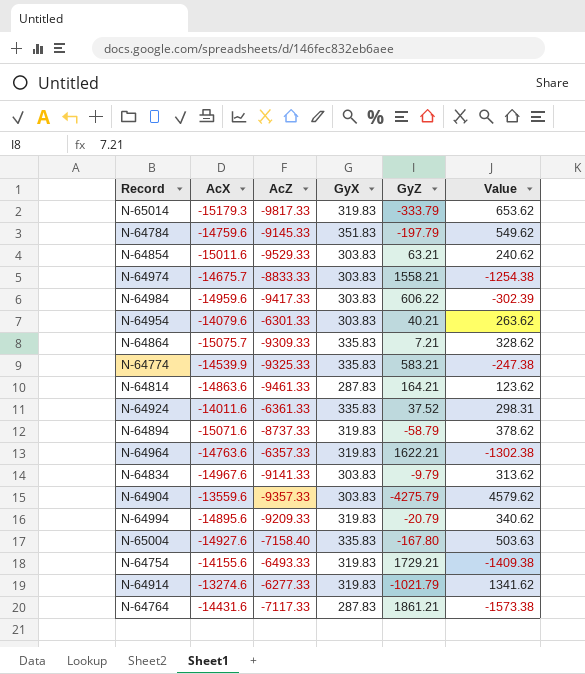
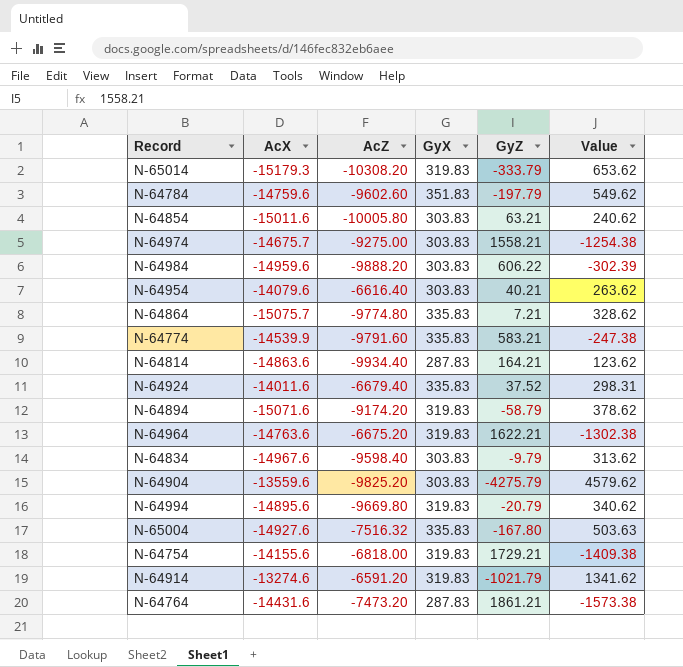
N-65014 | AcZ: -9817.33 -> -10308.20
N-64784 | AcZ: -9145.33 -> -9602.60
N-64854 | AcZ: -9529.33 -> -10005.80
N-64974 | AcZ: -8833.33 -> -9275.00
N-64984 | AcZ: -9417.33 -> -9888.20
N-64954 | AcZ: -6301.33 -> -6616.40
N-64864 | AcZ: -9309.33 -> -9774.80
N-64774 | AcZ: -9325.33 -> -9791.60
N-64814 | AcZ: -9461.33 -> -9934.40
N-64924 | AcZ: -6361.33 -> -6679.40
N-64894 | AcZ: -8737.33 -> -9174.20
N-64964 | AcZ: -6357.33 -> -6675.20
N-64834 | AcZ: -9141.33 -> -9598.40
N-64904 | AcZ: -9357.33 -> -9825.20
N-64994 | AcZ: -9209.33 -> -9669.80
N-65004 | AcZ: -7158.40 -> -7516.32
N-64754 | AcZ: -6493.33 -> -6818.00
N-64914 | AcZ: -6277.33 -> -6591.20
N-64764 | AcZ: -7117.33 -> -7473.20

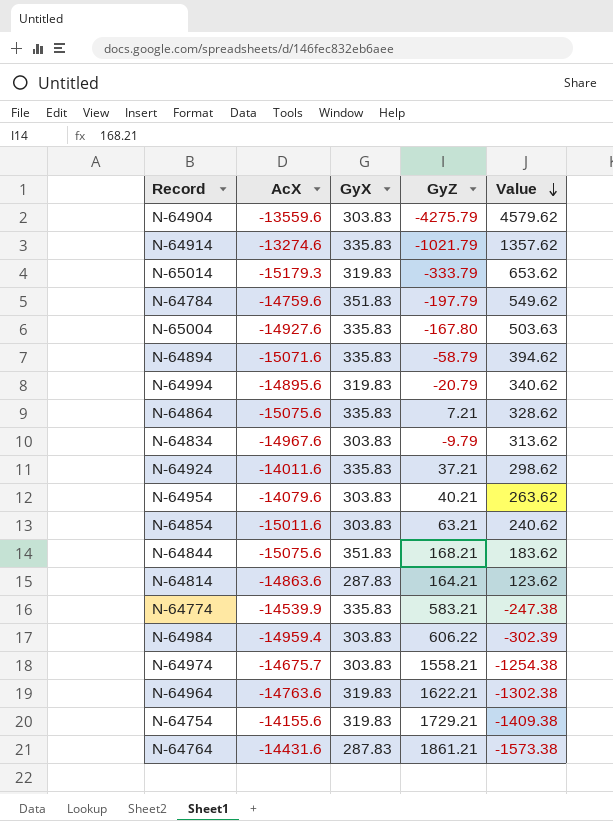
row order: none -> Value descending
column AcZ | position: 3 -> none
N-64914 | GyX: 319.83 -> 335.83
N-64914 | Value: 1341.62 -> 1357.62
N-64894 | GyX: 319.83 -> 335.83
N-64894 | Value: 378.62 -> 394.62
N-64864 | AcX: -15075.7 -> -15075.6
N-64924 | GyZ: 37.52 -> 37.21
N-64924 | Value: 298.31 -> 298.62
row N-64844: none -> -15075.6 | 351.83 | 168.21 | 183.62
N-64984 | AcX: -14959.6 -> -14959.4

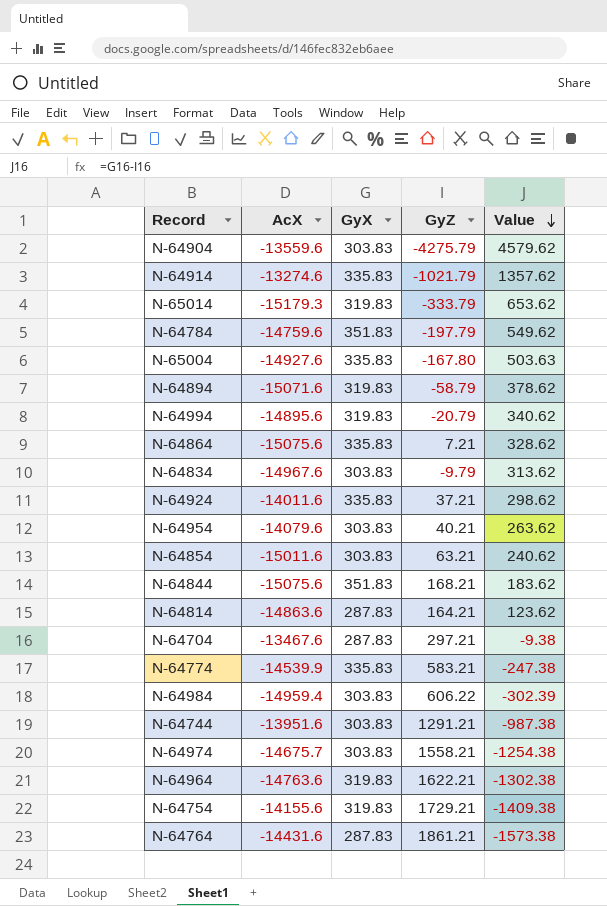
N-64894 | GyX: 335.83 -> 319.83
N-64894 | Value: 394.62 -> 378.62
row N-64704: none -> -13467.6 | 287.83 | 297.21 | -9.38
row N-64744: none -> -13951.6 | 303.83 | 1291.21 | -987.38

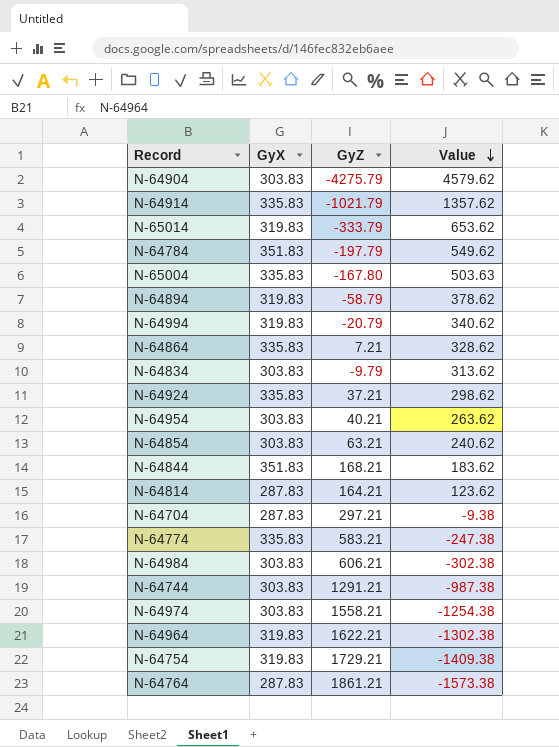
column AcX | position: 2 -> none
N-64984 | GyZ: 606.22 -> 606.21
N-64984 | Value: -302.39 -> -302.38

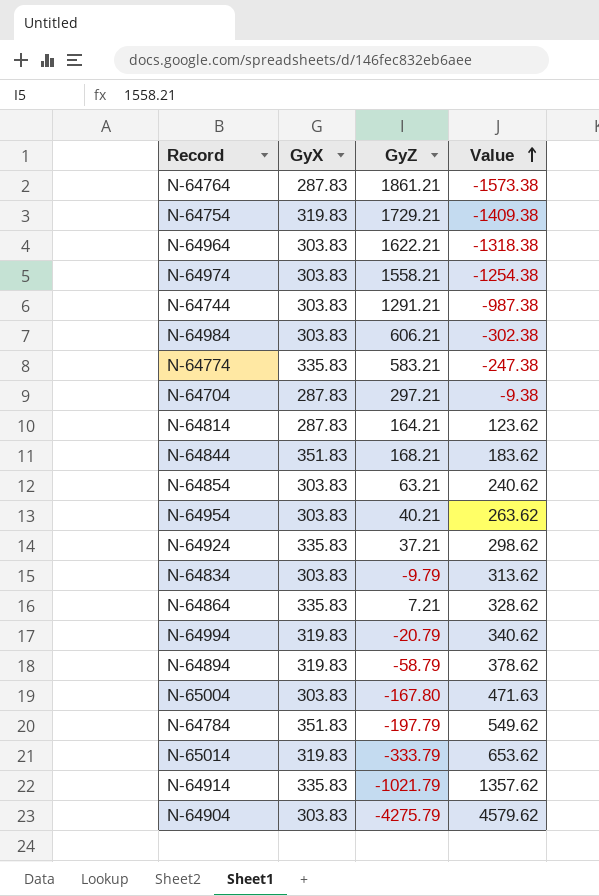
row order: Value descending -> Value ascending
N-64964 | GyX: 319.83 -> 303.83
N-64964 | Value: -1302.38 -> -1318.38
N-65004 | GyX: 335.83 -> 303.83
N-65004 | Value: 503.63 -> 471.63

